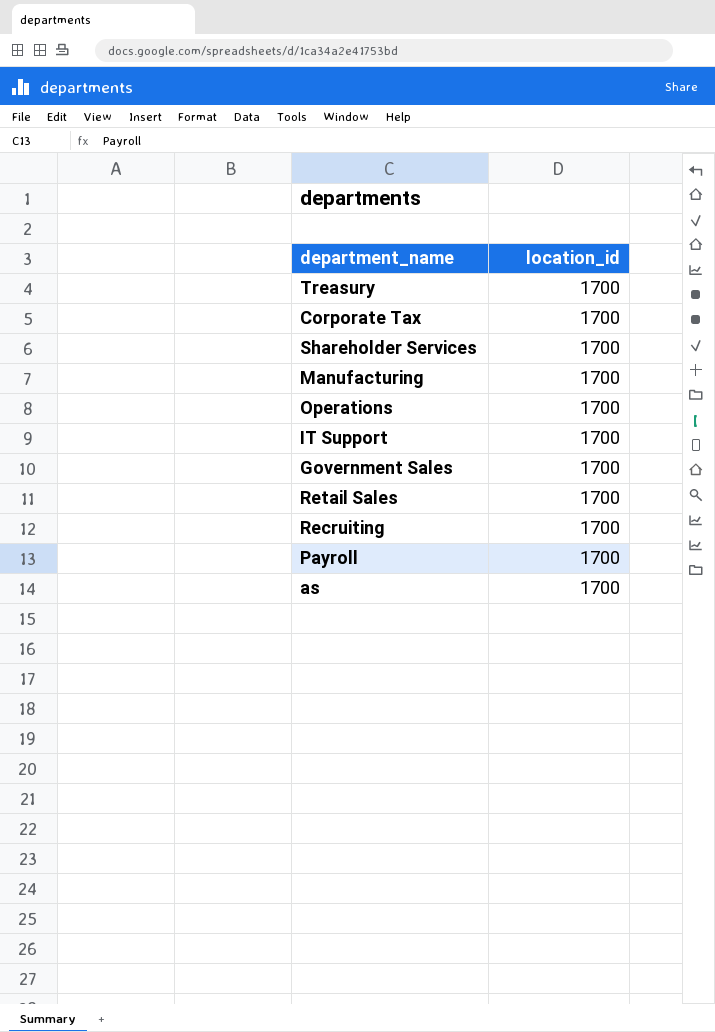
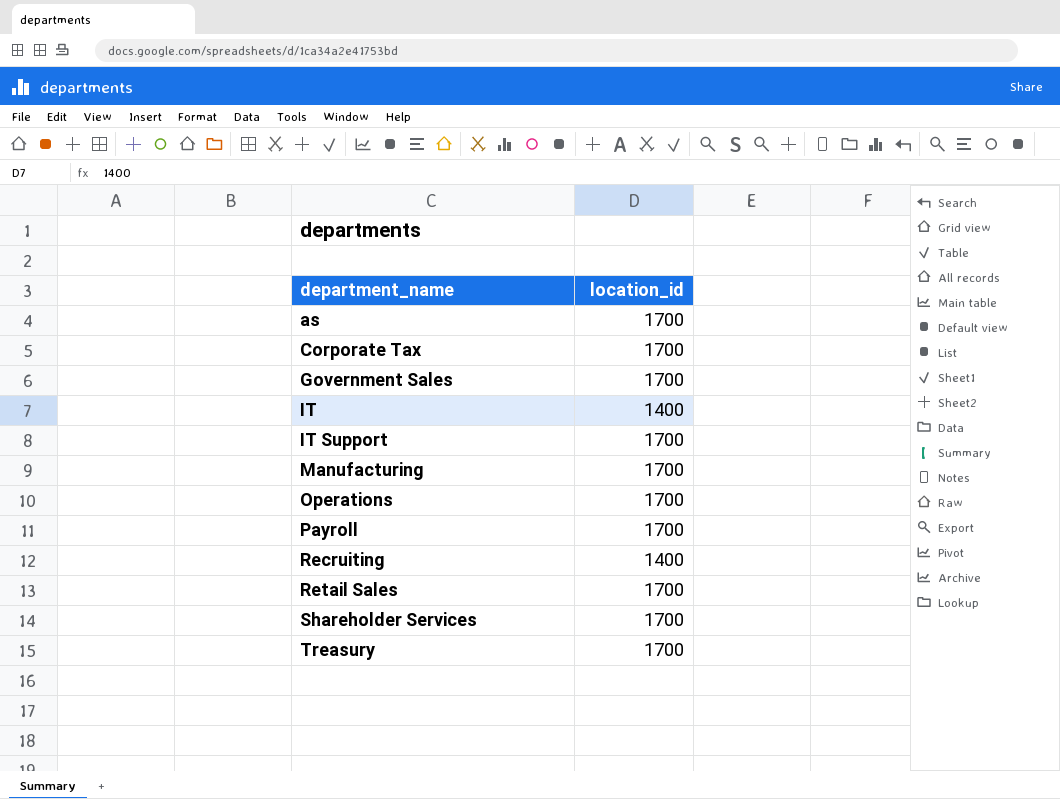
row order: none -> department_name ascending
row IT: none -> 1400
Recruiting | location_id: 1700 -> 1400

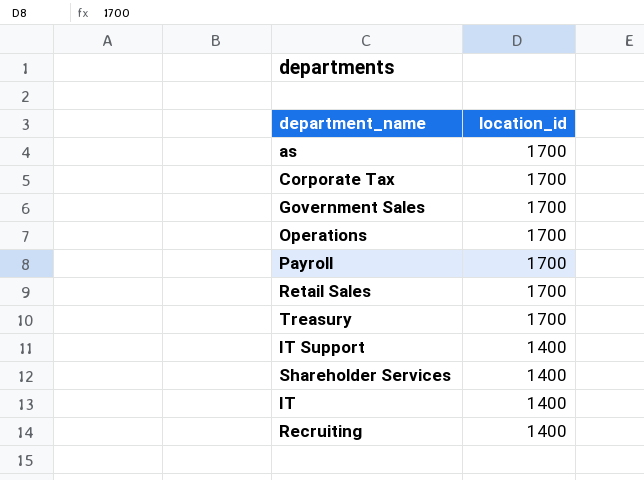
row order: department_name ascending -> location_id descending
row Manufacturing: 1700 -> none
IT Support | location_id: 1700 -> 1400
Shareholder Services | location_id: 1700 -> 1400

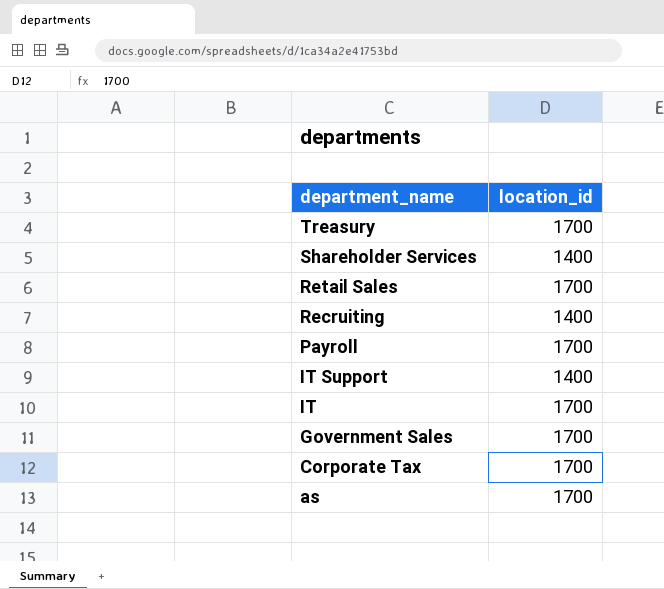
row order: location_id descending -> department_name descending
row Operations: 1700 -> none
IT | location_id: 1400 -> 1700

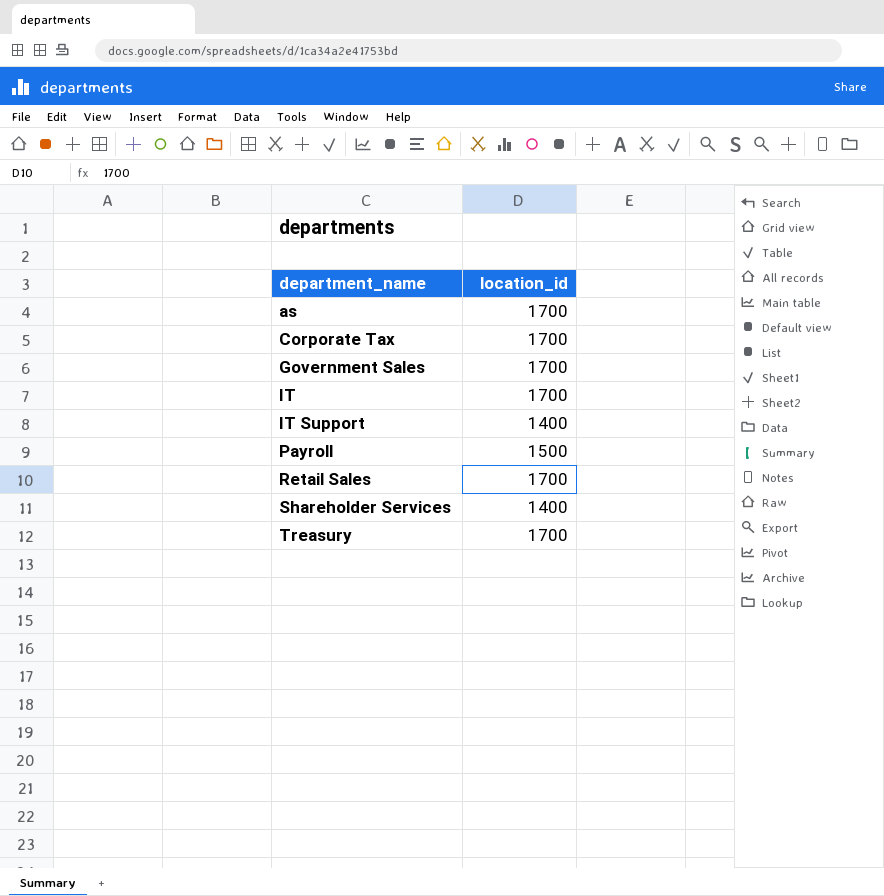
row order: department_name descending -> department_name ascending
row Recruiting: 1400 -> none
Payroll | location_id: 1700 -> 1500

